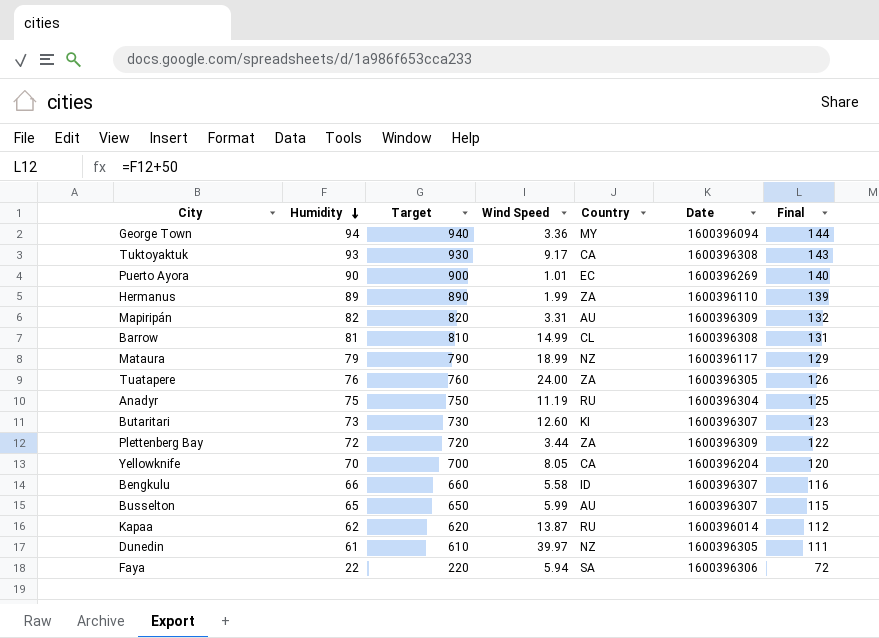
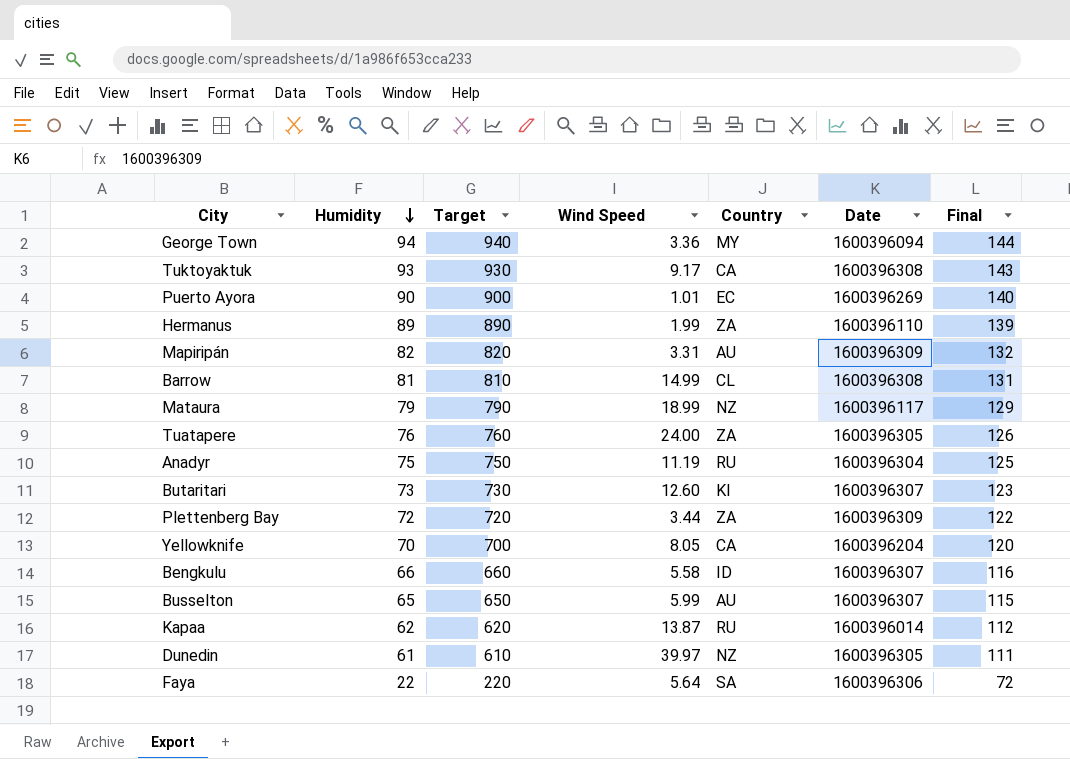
Faya | Wind Speed: 5.94 -> 5.64

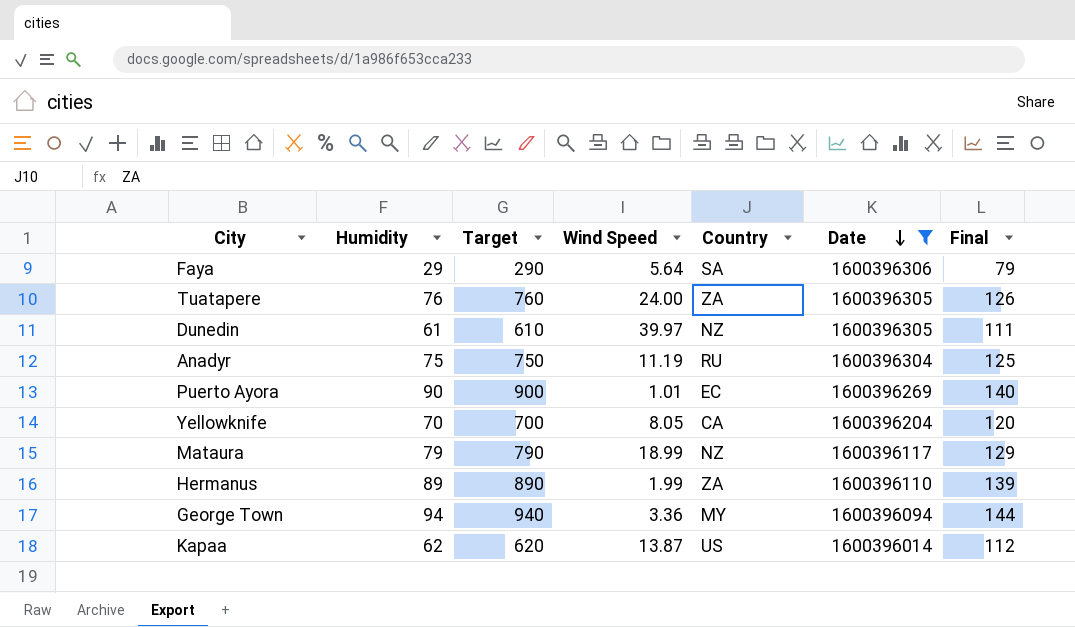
filter: none -> Date <= 1600396306
row order: Humidity descending -> Date descending
Faya | Humidity: 22 -> 29
Faya | Target: 220 -> 290
Faya | Final: 72 -> 79
Kapaa | Country: RU -> US

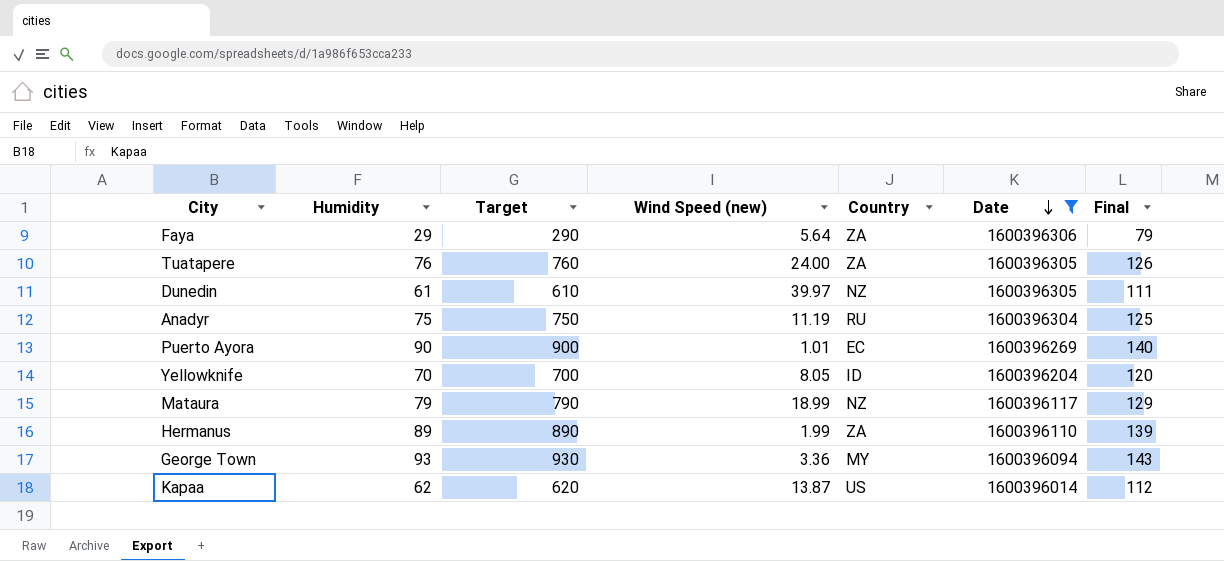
column name: Wind Speed -> Wind Speed (new)
Faya | Country: SA -> ZA
Yellowknife | Country: CA -> ID
George Town | Humidity: 94 -> 93
George Town | Target: 940 -> 930
George Town | Final: 144 -> 143

